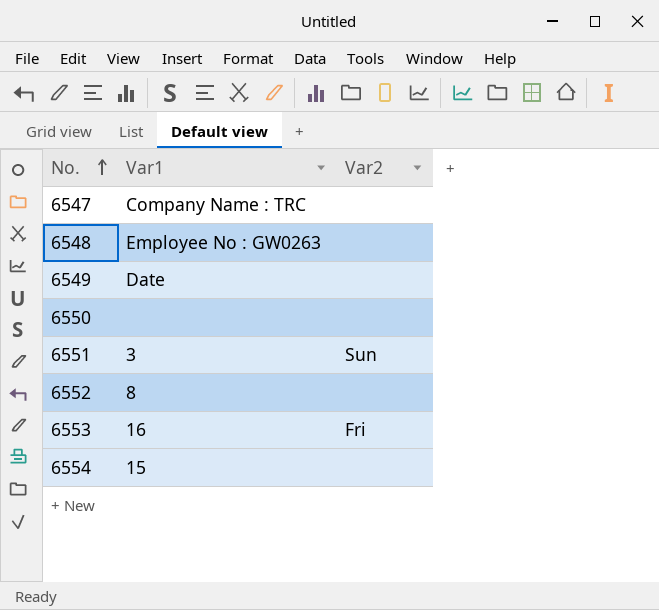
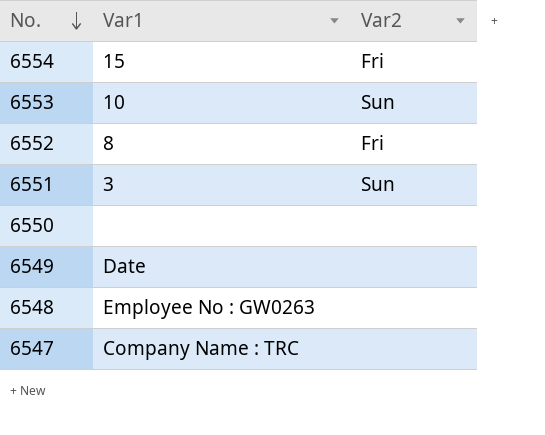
row order: No. ascending -> No. descending
6554 | Var2: none -> Fri
6553 | Var1: 16 -> 10
6553 | Var2: Fri -> Sun
6552 | Var2: none -> Fri

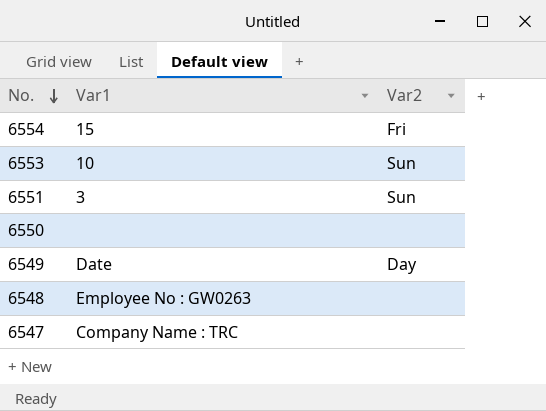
row 6552: 8 | Fri -> none
6549 | Var2: none -> Day

